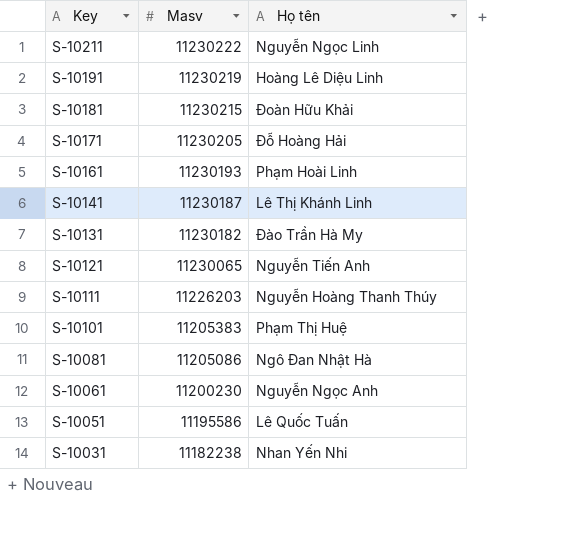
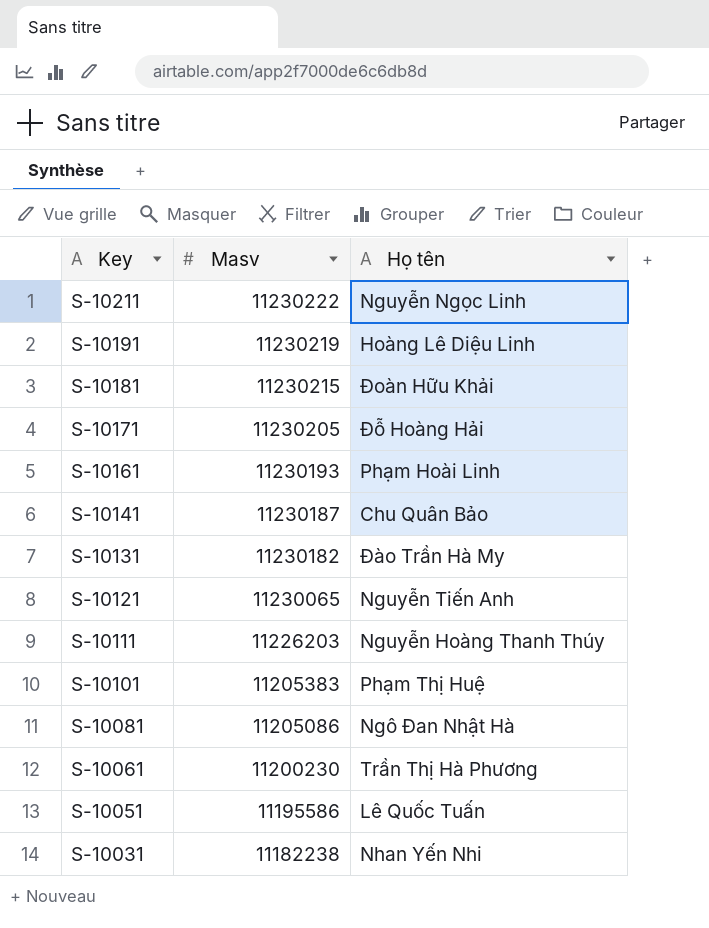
S-10141 | Họ tên: Lê Thị Khánh Linh -> Chu Quân Bảo
S-10061 | Họ tên: Nguyễn Ngọc Anh -> Trần Thị Hà Phương

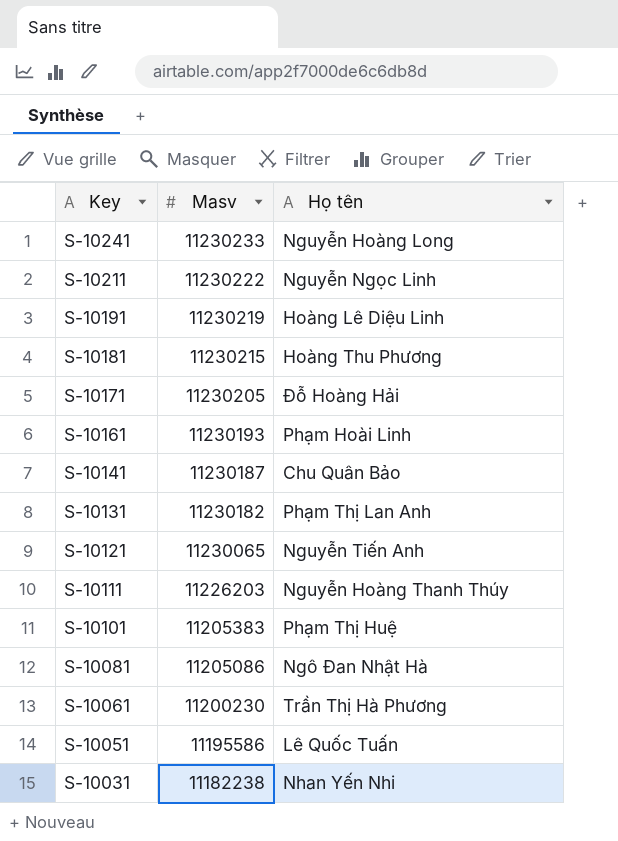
row S-10241: none -> 11230233 | Nguyễn Hoàng Long
S-10181 | Họ tên: Đoàn Hữu Khải -> Hoàng Thu Phương
S-10131 | Họ tên: Đào Trần Hà My -> Phạm Thị Lan Anh

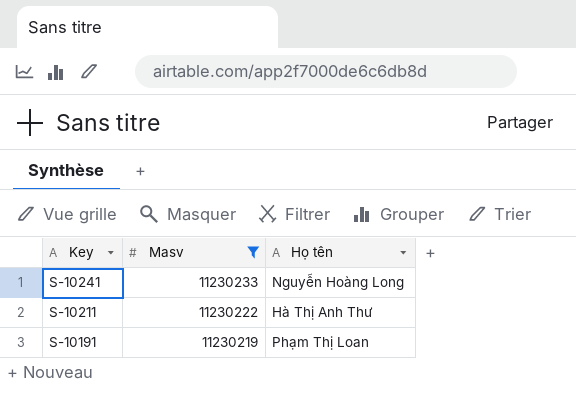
filter: none -> Masv >= 11230219
S-10211 | Họ tên: Nguyễn Ngọc Linh -> Hà Thị Anh Thư
S-10191 | Họ tên: Hoàng Lê Diệu Linh -> Phạm Thị Loan

